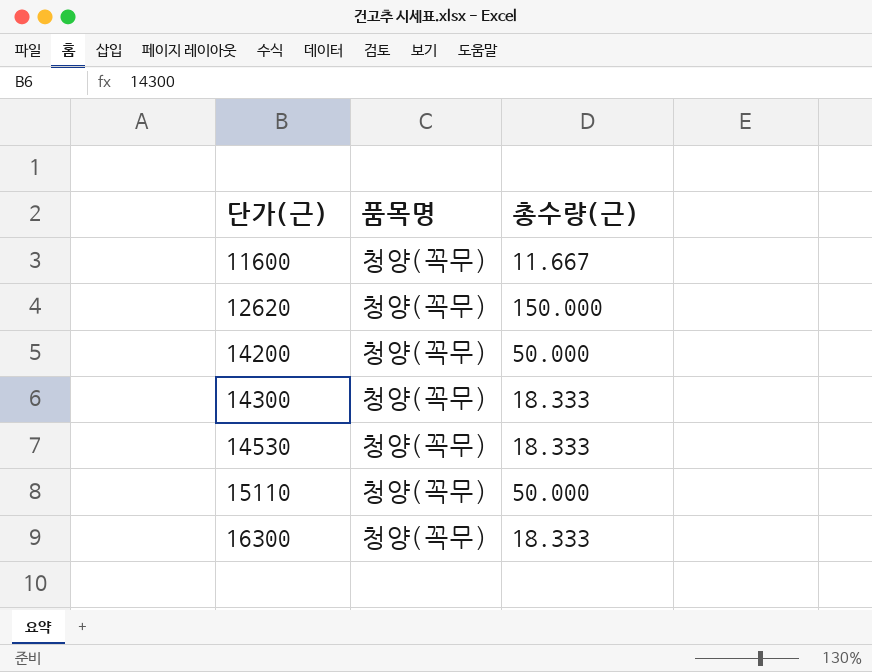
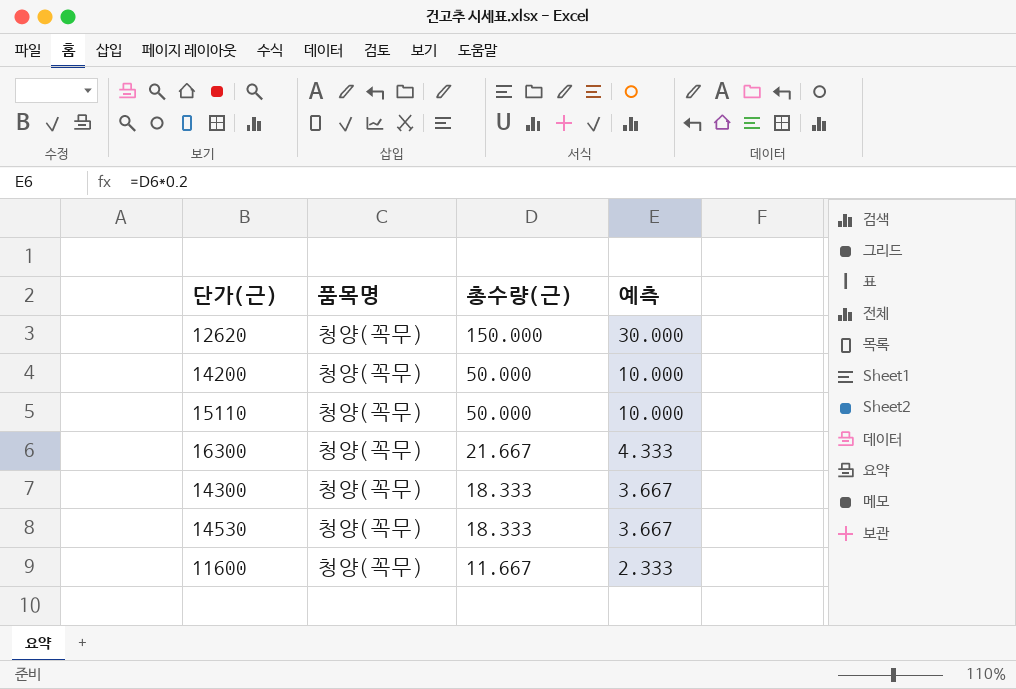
row order: 단가(근) ascending -> 총수량(근) descending
column 예측 | formula: none -> [총수량(근)] * 0.2
16300 | 총수량(근): 18.333 -> 21.667

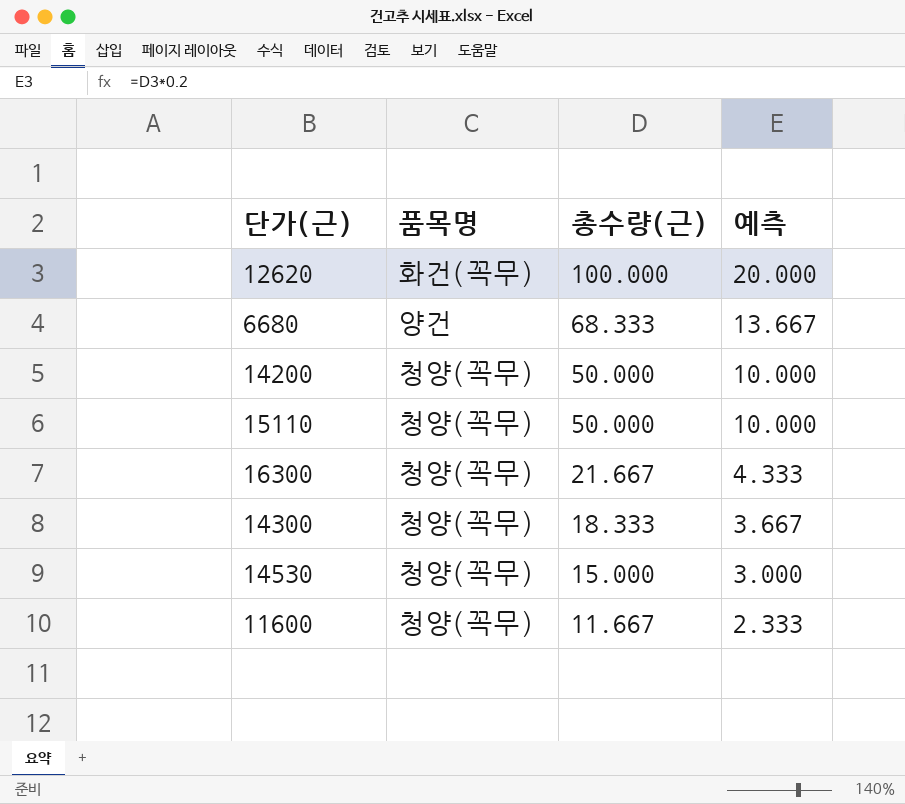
12620 | 품목명: 청양(꼭무) -> 화건(꼭무)
12620 | 총수량(근): 150.000 -> 100.000
12620 | 예측: 30.000 -> 20.000
row 6680: none -> 양건 | 68.333 | 13.667
14530 | 총수량(근): 18.333 -> 15.000
14530 | 예측: 3.667 -> 3.000

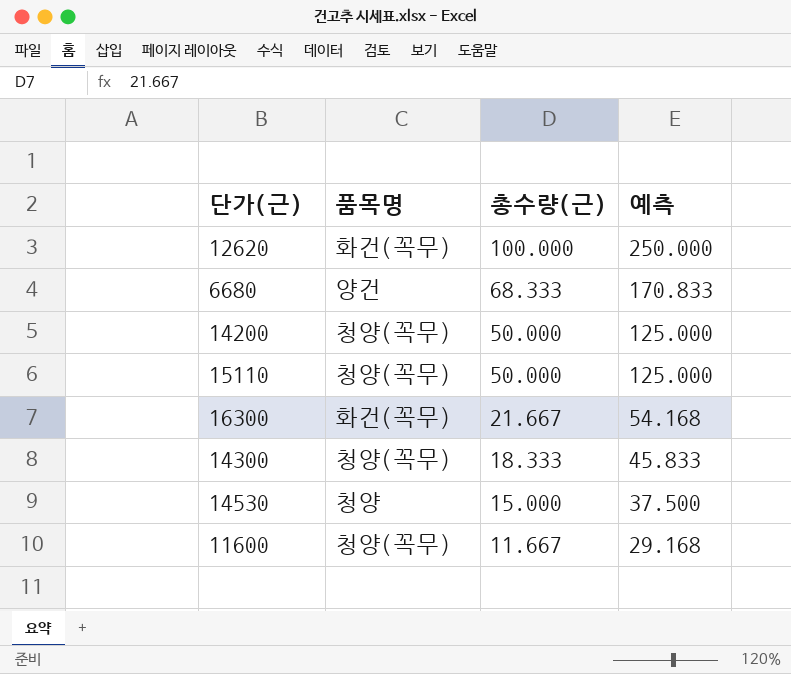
column 예측 | formula: [총수량(근)] * 0.2 -> [총수량(근)] * 2.5
16300 | 품목명: 청양(꼭무) -> 화건(꼭무)
14530 | 품목명: 청양(꼭무) -> 청양

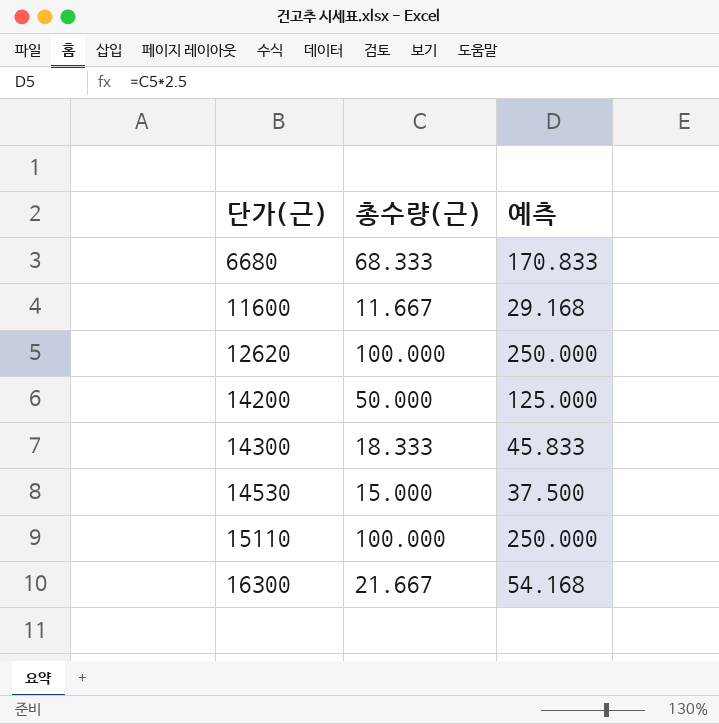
row order: 총수량(근) descending -> 단가(근) ascending
column 품목명 | position: 2 -> none
15110 | 총수량(근): 50.000 -> 100.000
15110 | 예측: 125.000 -> 250.000

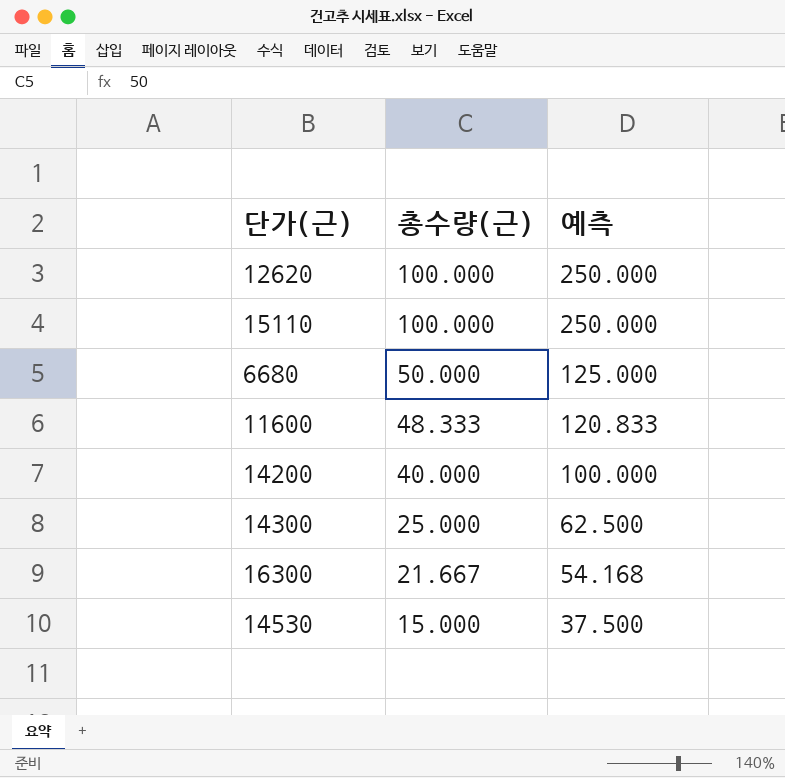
row order: 단가(근) ascending -> 총수량(근) descending
6680 | 총수량(근): 68.333 -> 50.000
6680 | 예측: 170.833 -> 125.000
11600 | 총수량(근): 11.667 -> 48.333
11600 | 예측: 29.168 -> 120.833
14200 | 총수량(근): 50.000 -> 40.000
14200 | 예측: 125.000 -> 100.000
14300 | 총수량(근): 18.333 -> 25.000
14300 | 예측: 45.833 -> 62.500

